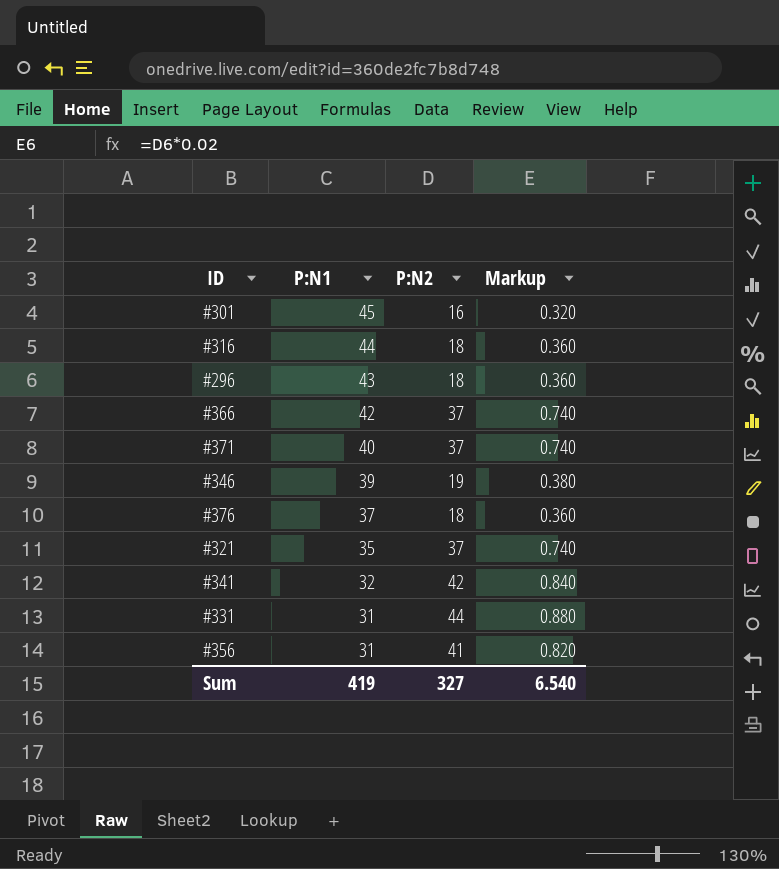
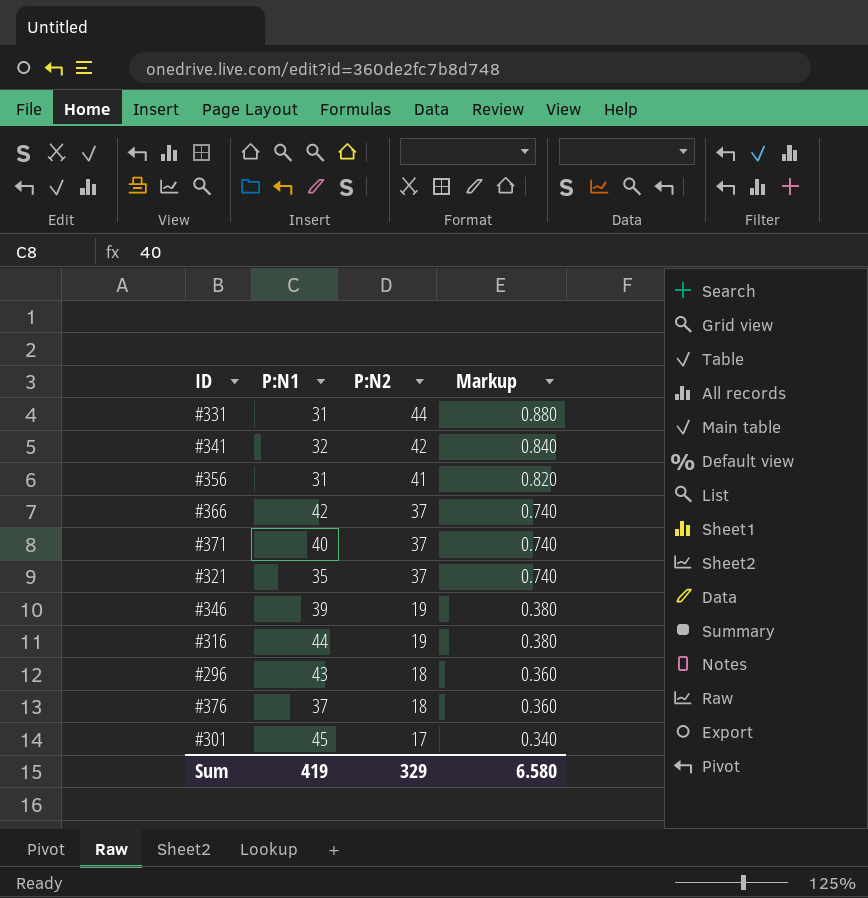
row order: P:N1 descending -> P:N2 descending
#316 | P:N2: 18 -> 19
#316 | Markup: 0.360 -> 0.380
#301 | P:N2: 16 -> 17
#301 | Markup: 0.320 -> 0.340
Sum | P:N2: 327 -> 329
Sum | Markup: 6.540 -> 6.580

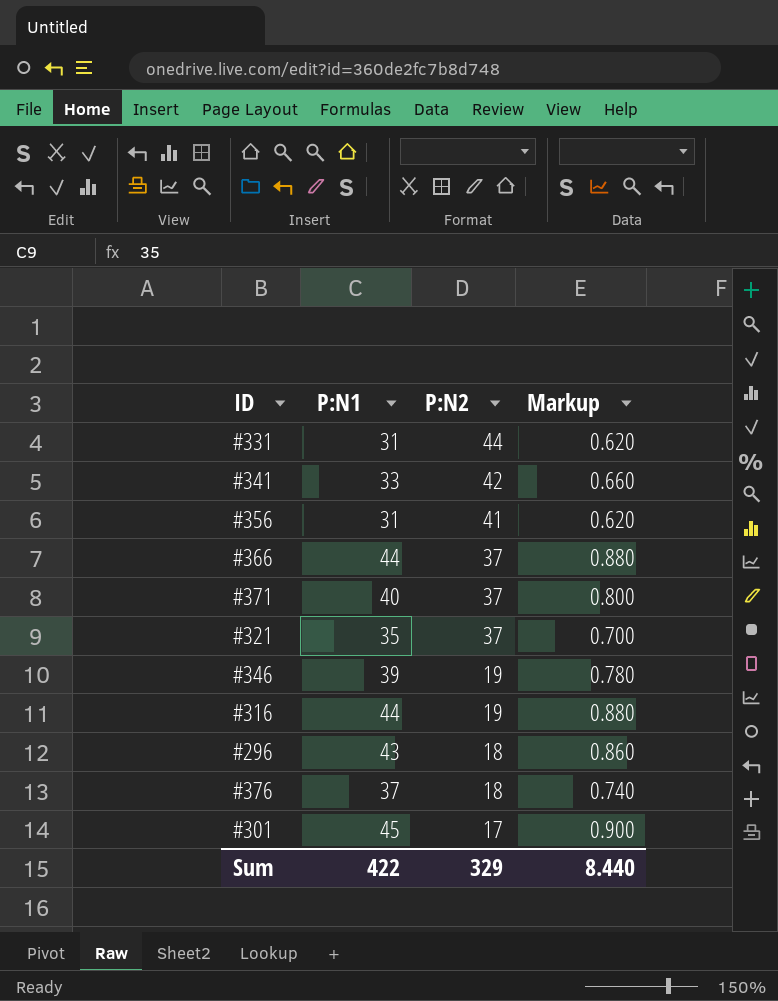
column Markup | formula: [P:N2] * 0.02 -> [P:N1] * 0.02
#341 | P:N1: 32 -> 33
#366 | P:N1: 42 -> 44
Sum | P:N1: 419 -> 422
Sum | Markup: 6.580 -> 8.440

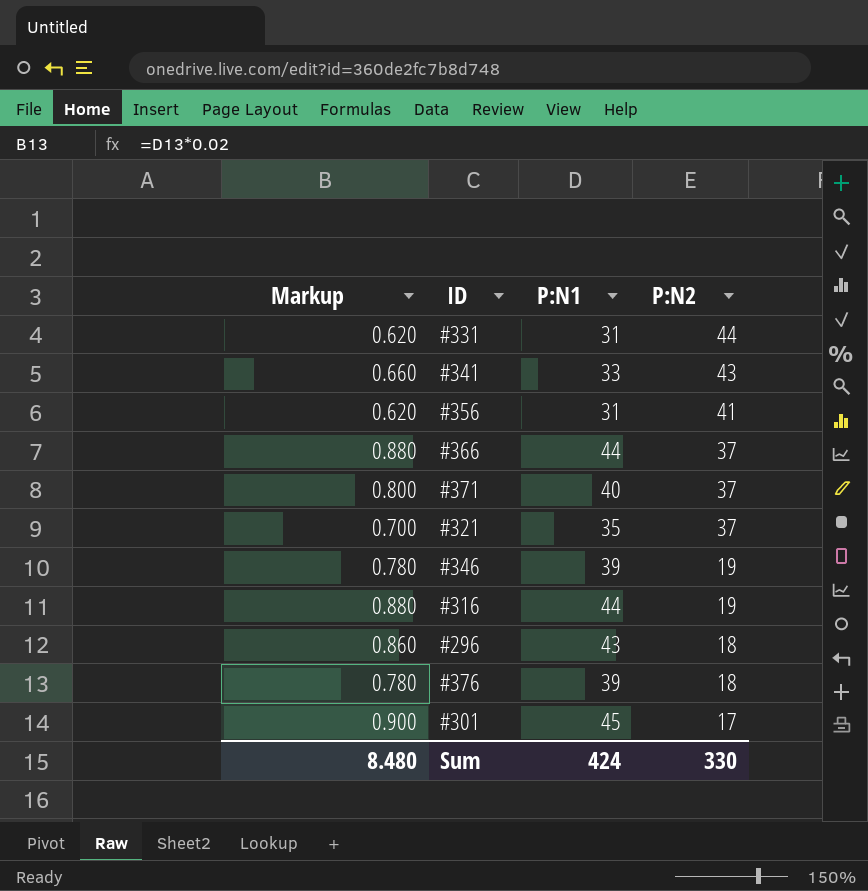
column Markup | position: 4 -> 1
#341 | P:N2: 42 -> 43
#376 | Markup: 0.740 -> 0.780
#376 | P:N1: 37 -> 39
Sum | Markup: 8.440 -> 8.480
Sum | P:N1: 422 -> 424
Sum | P:N2: 329 -> 330

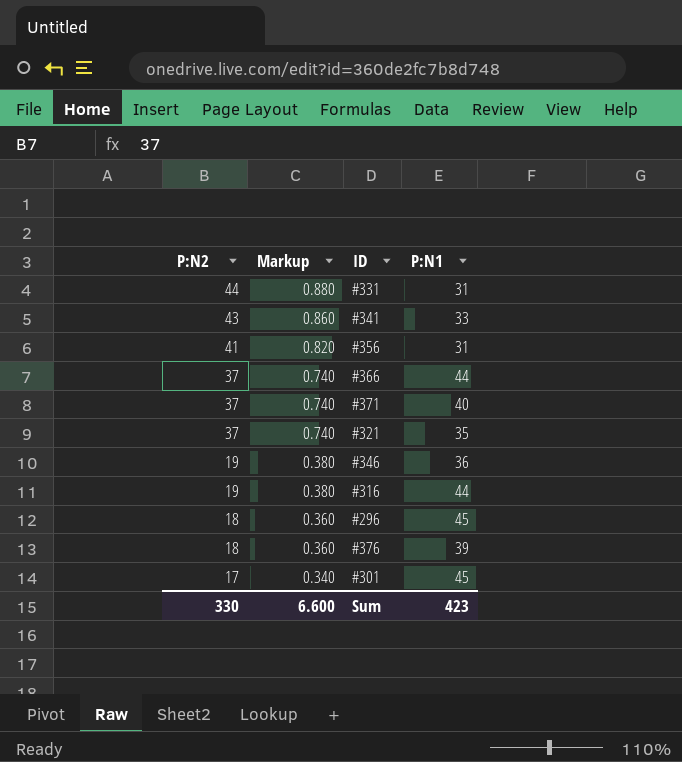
column P:N2 | position: 4 -> 1
column Markup | formula: [P:N1] * 0.02 -> [P:N2] * 0.02
#346 | P:N1: 39 -> 36
#296 | P:N1: 43 -> 45
Sum | Markup: 8.480 -> 6.600
Sum | P:N1: 424 -> 423

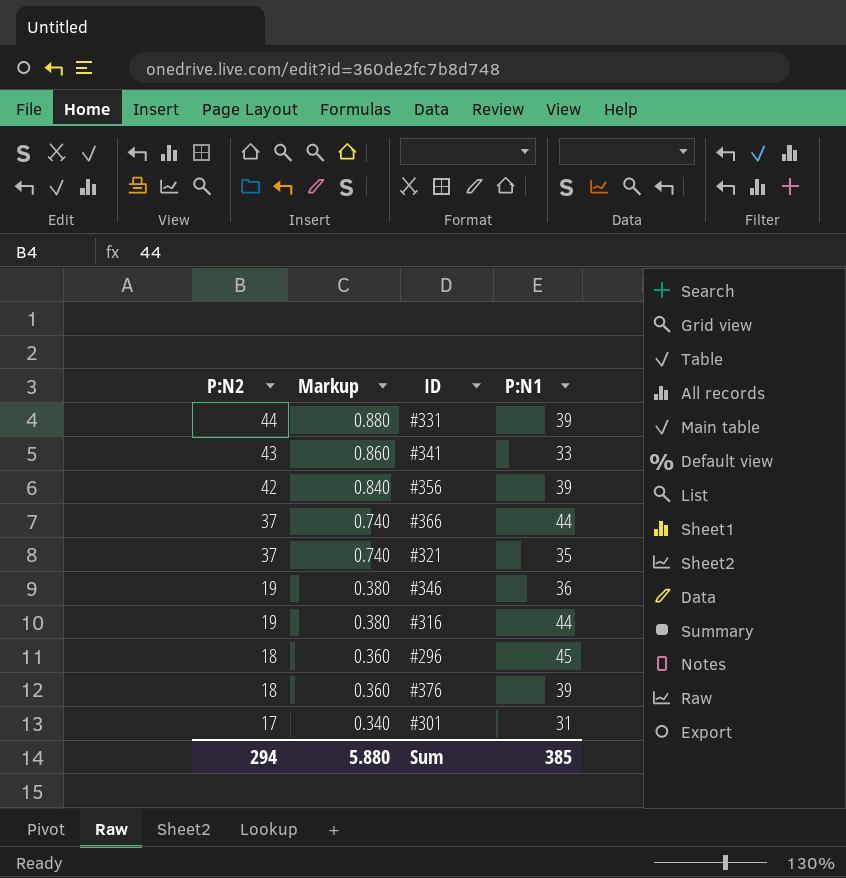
row #371: 37 | 0.740 | 40 -> none
#331 | P:N1: 31 -> 39
#356 | P:N2: 41 -> 42
#356 | Markup: 0.820 -> 0.840
#356 | P:N1: 31 -> 39
#301 | P:N1: 45 -> 31
Sum | P:N2: 330 -> 294
Sum | Markup: 6.600 -> 5.880
Sum | P:N1: 423 -> 385

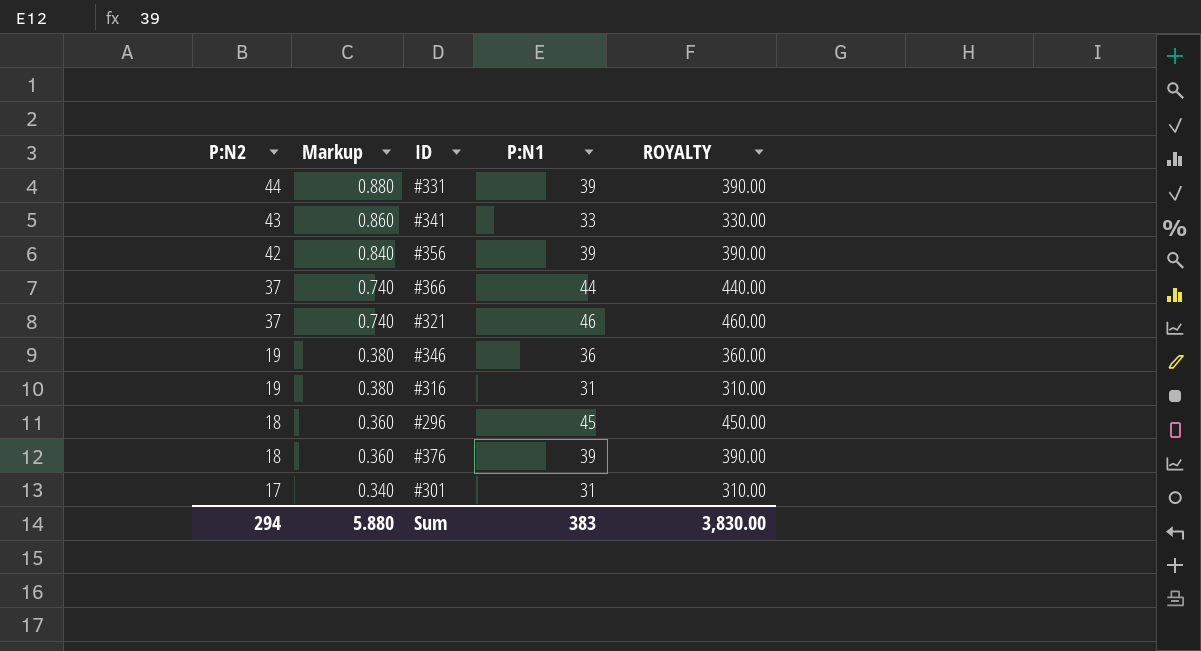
column ROYALTY | formula: none -> [P:N1] * 10
#321 | P:N1: 35 -> 46
#316 | P:N1: 44 -> 31
Sum | P:N1: 385 -> 383

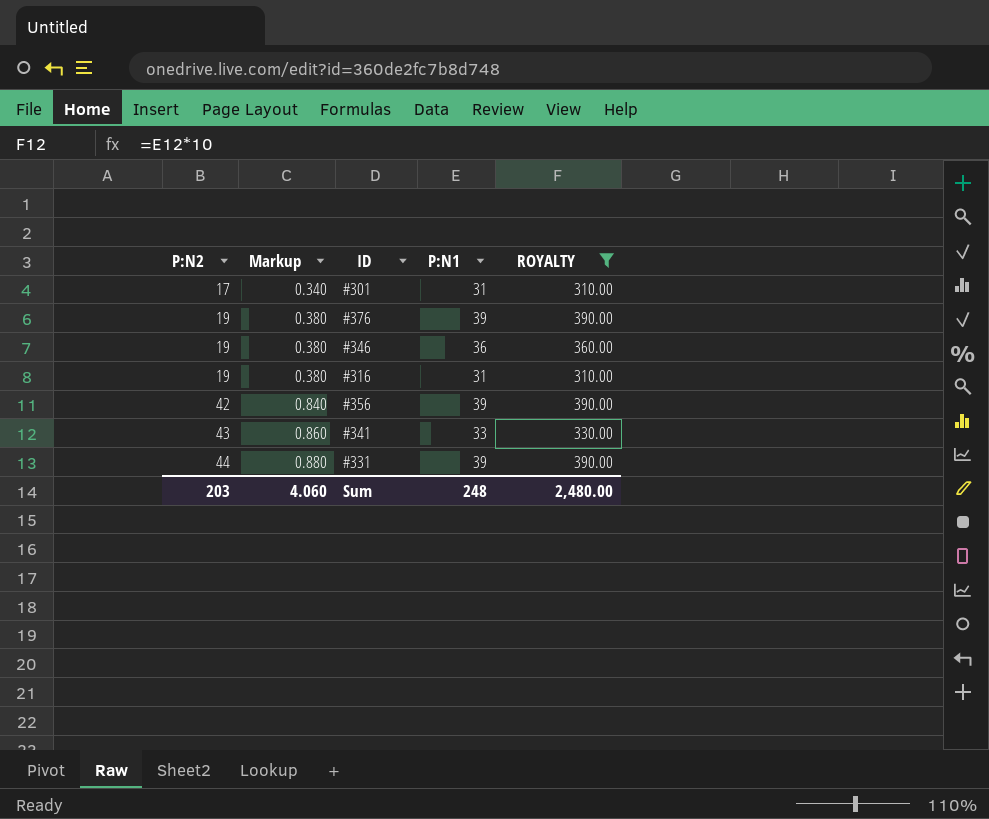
filter: none -> ROYALTY <= 390.00
row order: P:N2 descending -> P:N2 ascending
#376 | P:N2: 18 -> 19
#376 | Markup: 0.360 -> 0.380
Sum | P:N2: 294 -> 203
Sum | Markup: 5.880 -> 4.060
Sum | P:N1: 383 -> 248
Sum | ROYALTY: 3,830.00 -> 2,480.00

